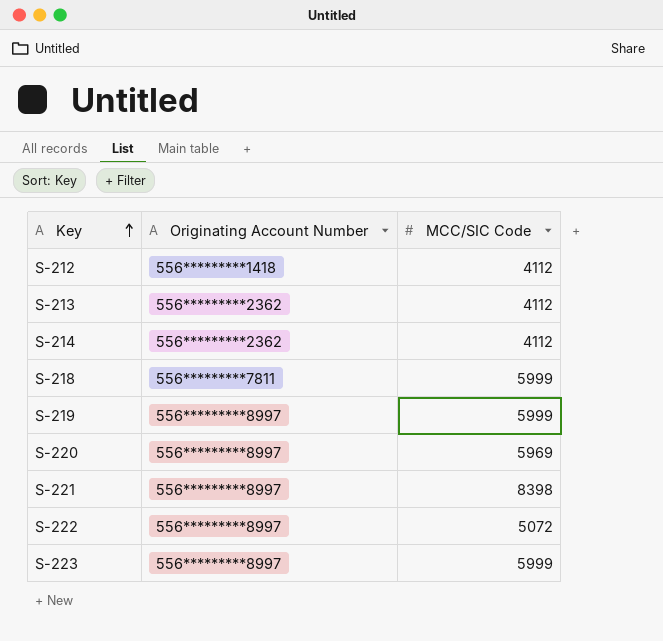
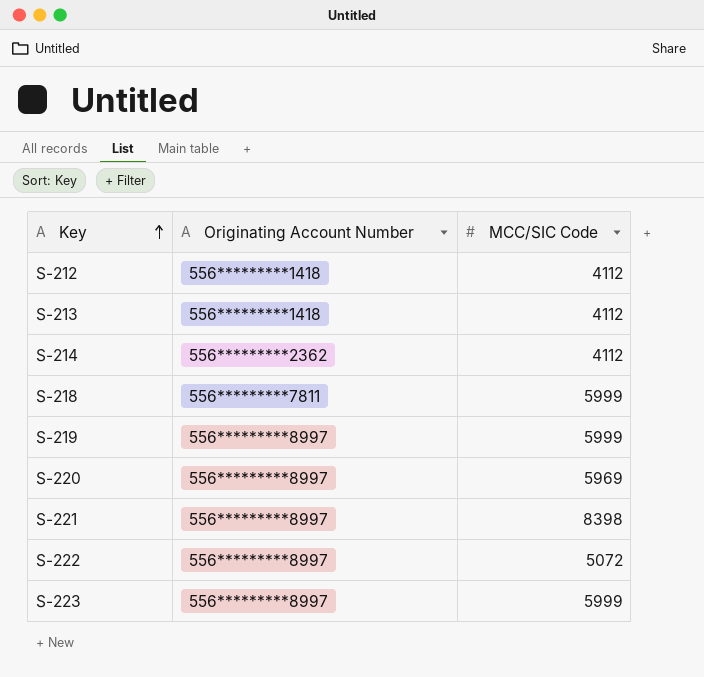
S-213 | Originating Account Number: 556*********2362 -> 556*********1418

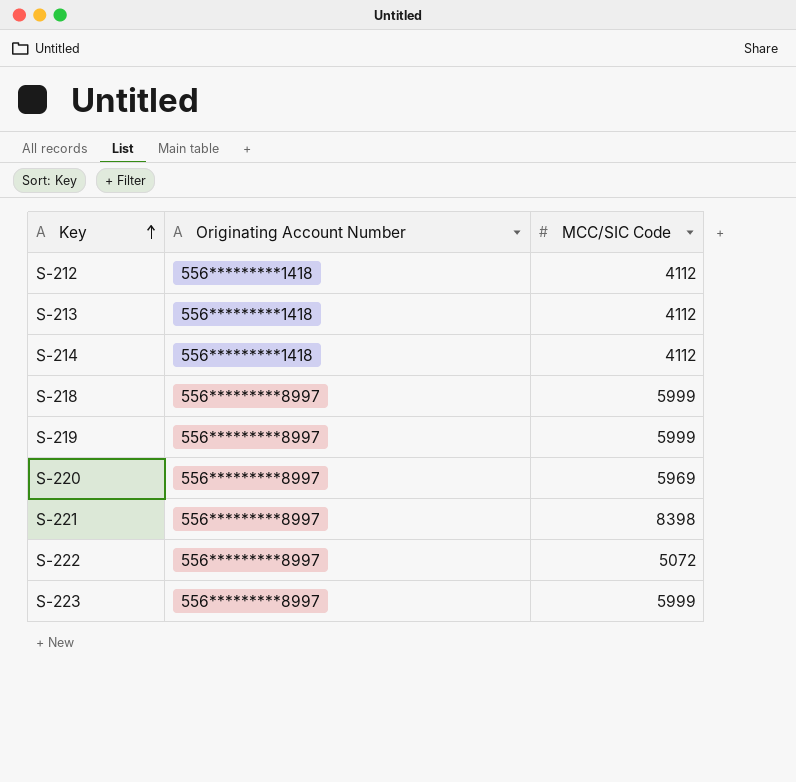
S-214 | Originating Account Number: 556*********2362 -> 556*********1418
S-218 | Originating Account Number: 556*********7811 -> 556*********8997

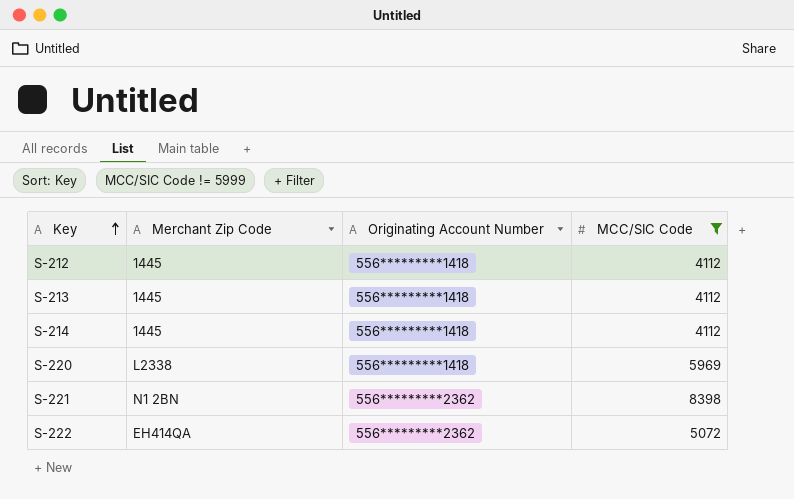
filter: none -> MCC/SIC Code != 5999
column Merchant Zip Code | position: none -> 2
S-220 | Originating Account Number: 556*********8997 -> 556*********1418
S-221 | Originating Account Number: 556*********8997 -> 556*********2362
S-222 | Originating Account Number: 556*********8997 -> 556*********2362

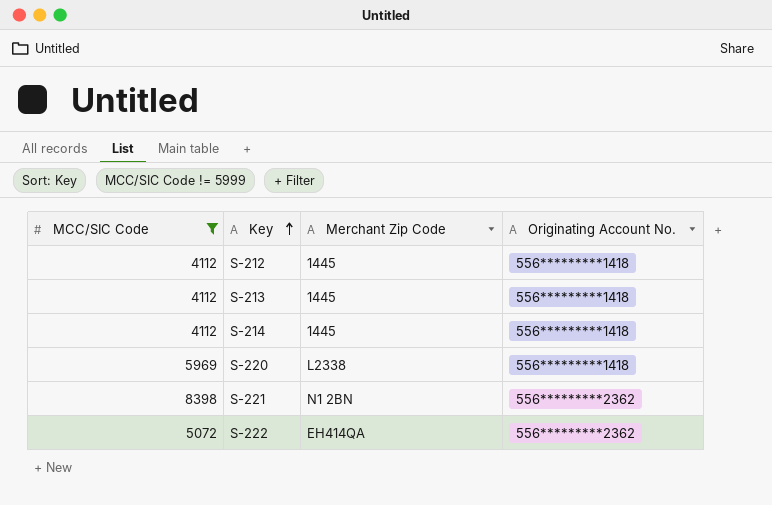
column MCC/SIC Code | position: 4 -> 1
column name: Originating Account Number -> Originating Account No.

